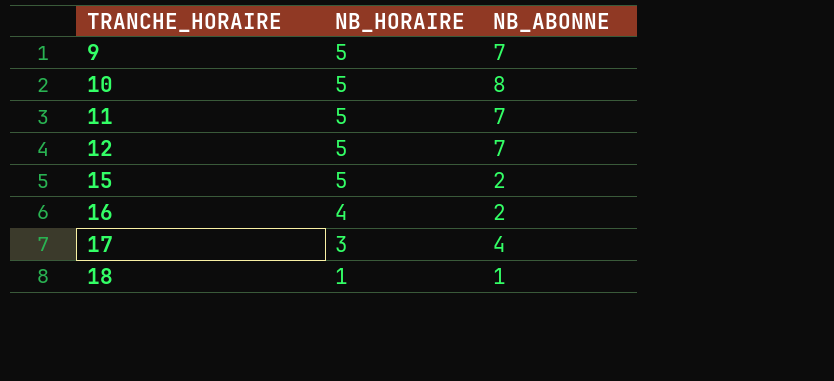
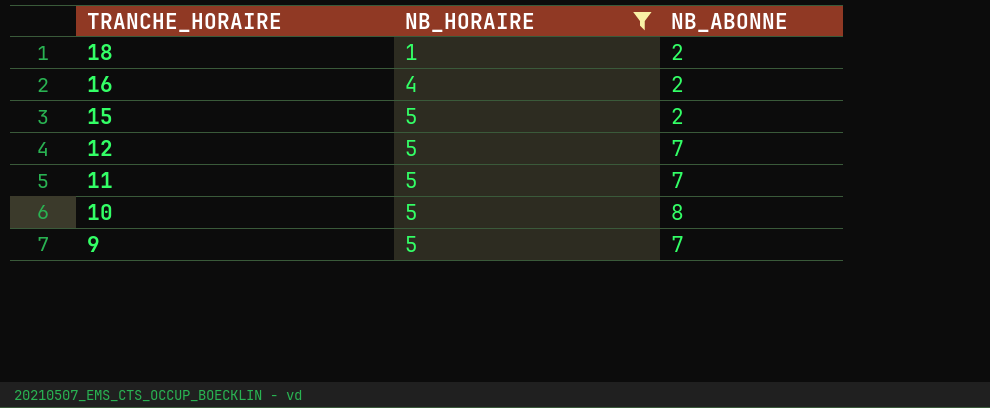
filter: none -> NB_HORAIRE != 3
row order: TRANCHE_HORAIRE ascending -> TRANCHE_HORAIRE descending
18 | NB_ABONNE: 1 -> 2

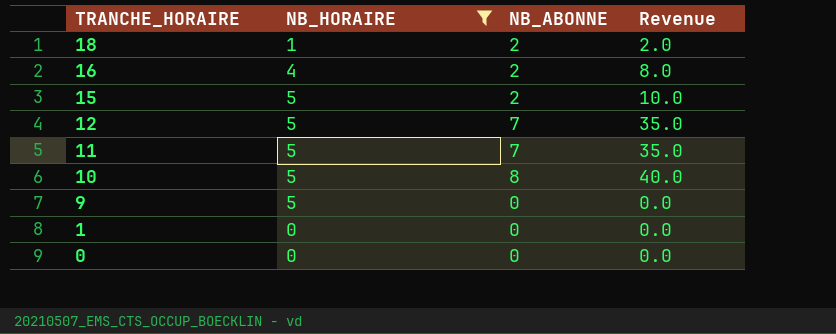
column Revenue | formula: none -> [NB_HORAIRE] * [NB_ABONNE]
9 | NB_ABONNE: 7 -> 0
row 1: none -> 0 | 0 | 0.0
row 0: none -> 0 | 0 | 0.0

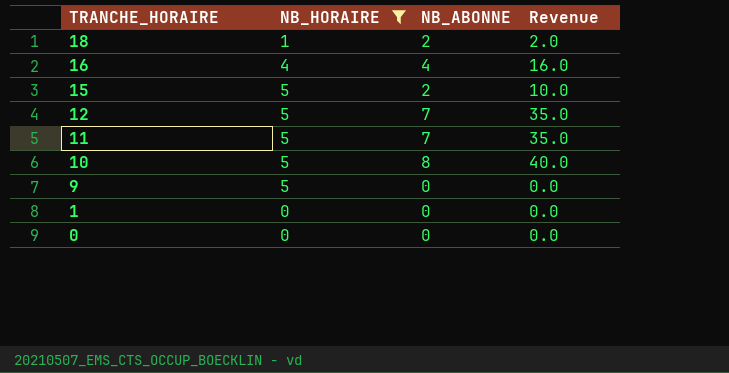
16 | NB_ABONNE: 2 -> 4
16 | Revenue: 8.0 -> 16.0

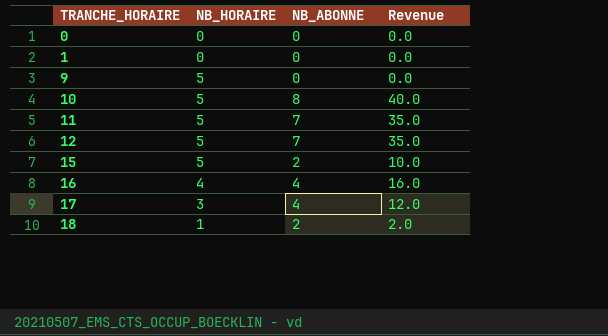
filter: NB_HORAIRE != 3 -> none
row order: TRANCHE_HORAIRE descending -> TRANCHE_HORAIRE ascending

